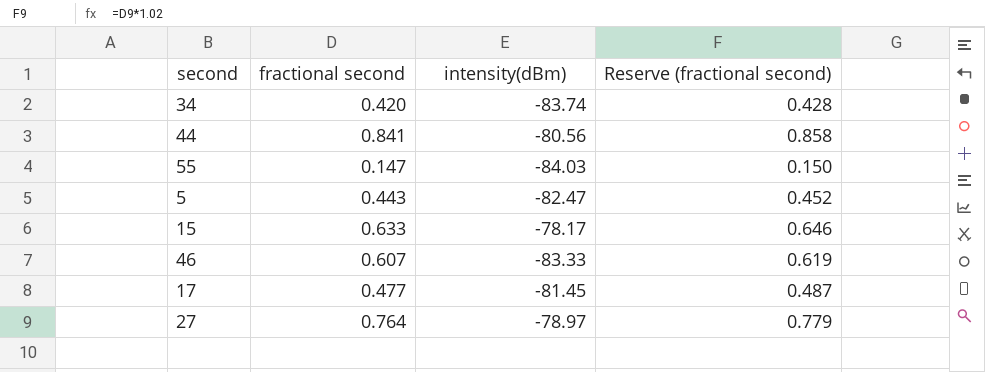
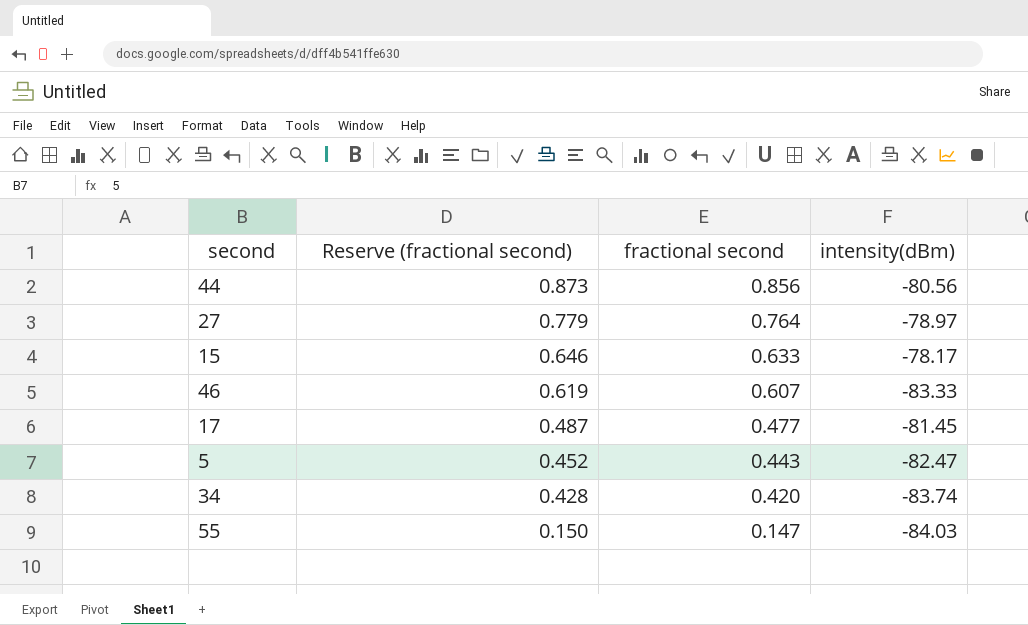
row order: none -> Reserve (fractional second) descending
column Reserve (fractional second) | position: 4 -> 2
44 | Reserve (fractional second): 0.858 -> 0.873
44 | fractional second: 0.841 -> 0.856

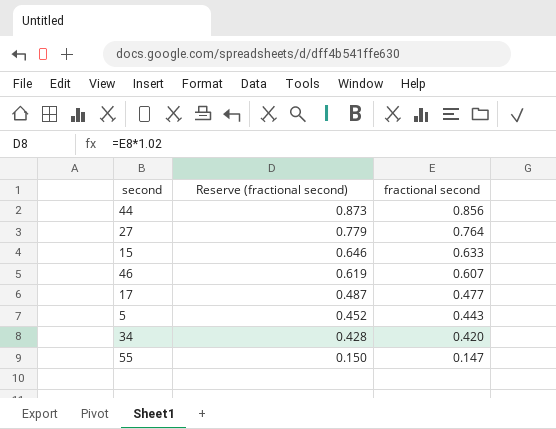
column intensity(dBm) | position: 4 -> none

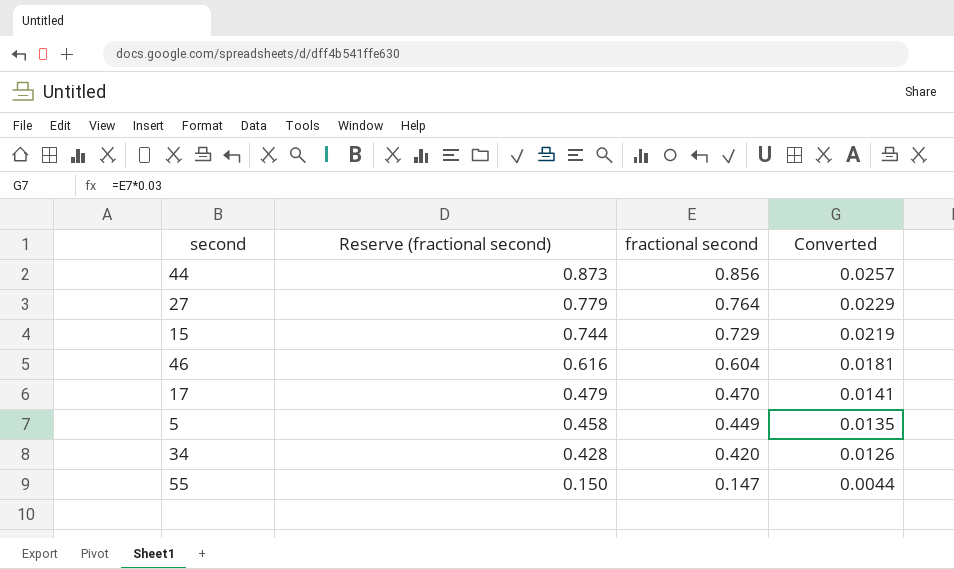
column Converted | formula: none -> [fractional second] * 0.03
15 | Reserve (fractional second): 0.646 -> 0.744
15 | fractional second: 0.633 -> 0.729
46 | Reserve (fractional second): 0.619 -> 0.616
46 | fractional second: 0.607 -> 0.604
17 | Reserve (fractional second): 0.487 -> 0.479
17 | fractional second: 0.477 -> 0.470
5 | Reserve (fractional second): 0.452 -> 0.458
5 | fractional second: 0.443 -> 0.449

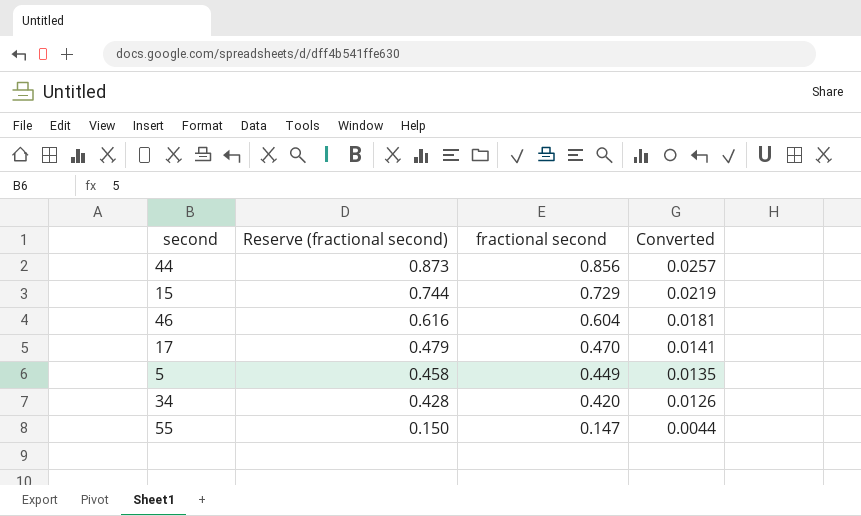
row 27: 0.779 | 0.764 | 0.0229 -> none

